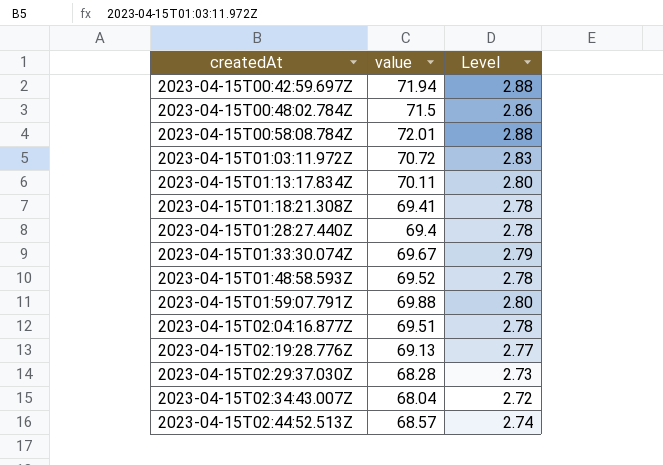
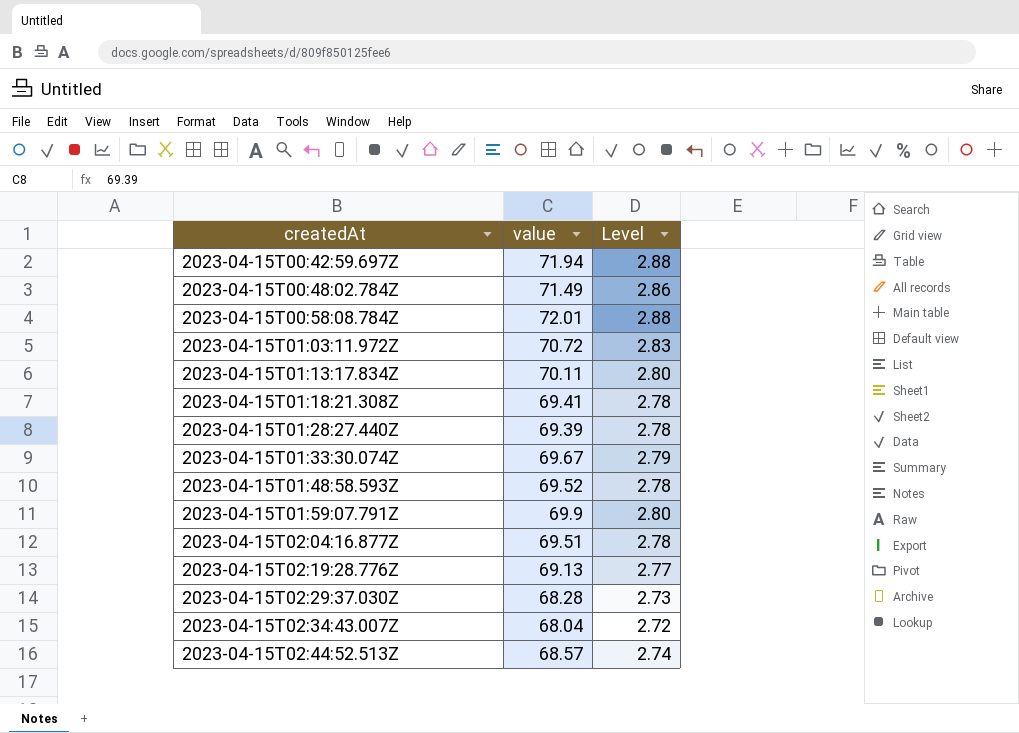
2023-04-15T00:48:02.784Z | value: 71.5 -> 71.49
2023-04-15T01:28:27.440Z | value: 69.4 -> 69.39
2023-04-15T01:59:07.791Z | value: 69.88 -> 69.9

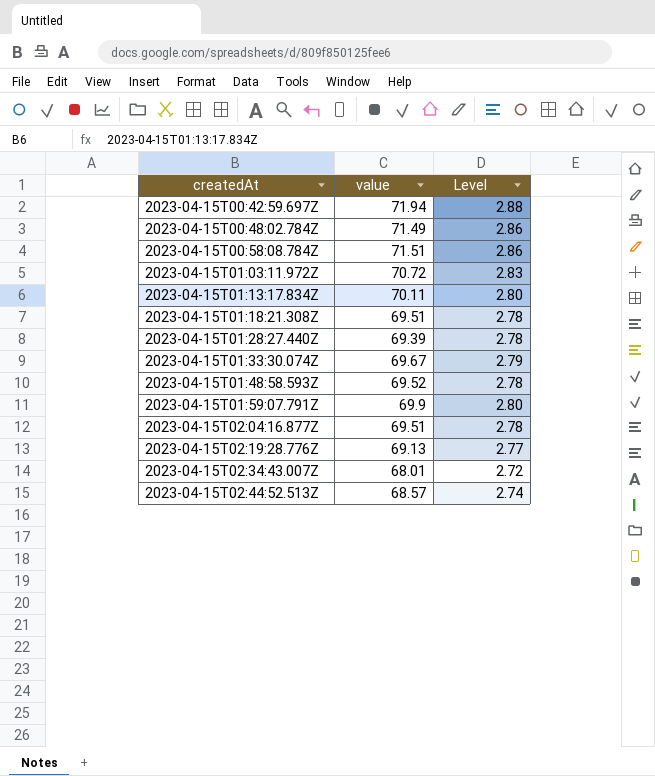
row 2023-04-15T02:29:37.030Z: 68.28 | 2.73 -> none
2023-04-15T00:58:08.784Z | value: 72.01 -> 71.51
2023-04-15T00:58:08.784Z | Level: 2.88 -> 2.86
2023-04-15T01:18:21.308Z | value: 69.41 -> 69.51
2023-04-15T02:34:43.007Z | value: 68.04 -> 68.01

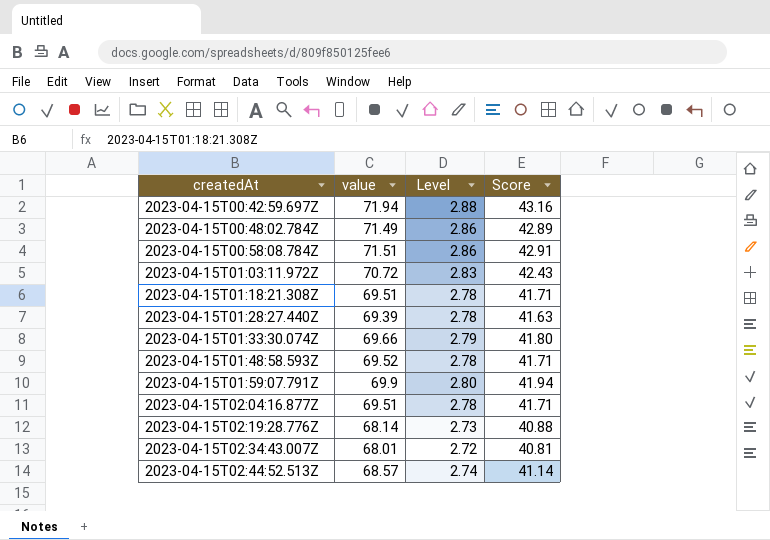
column Score | formula: none -> [value] * 0.6
row 2023-04-15T01:13:17.834Z: 70.11 | 2.80 -> none
2023-04-15T01:33:30.074Z | value: 69.67 -> 69.66
2023-04-15T02:19:28.776Z | value: 69.13 -> 68.14
2023-04-15T02:19:28.776Z | Level: 2.77 -> 2.73

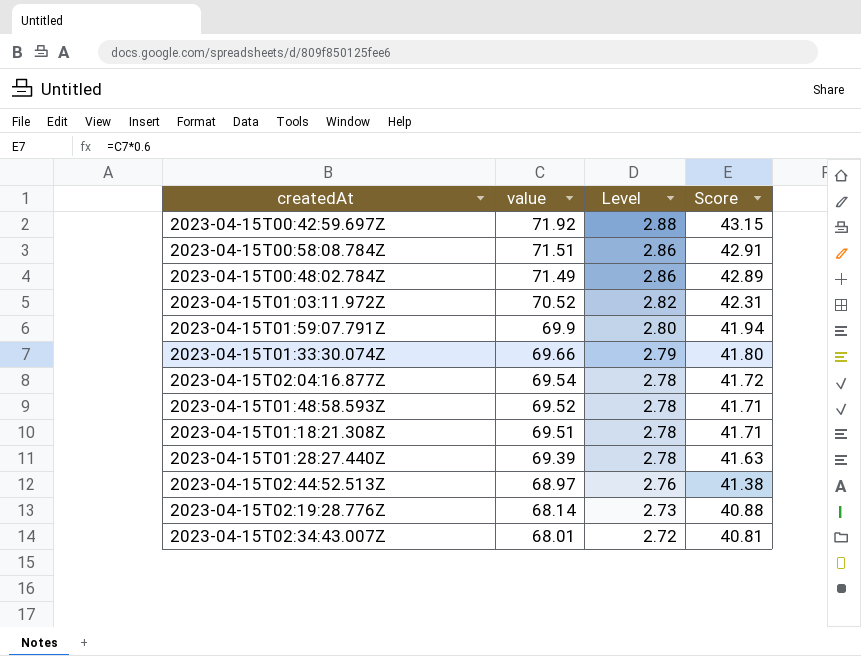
row order: createdAt ascending -> value descending
2023-04-15T00:42:59.697Z | value: 71.94 -> 71.92
2023-04-15T00:42:59.697Z | Score: 43.16 -> 43.15
2023-04-15T01:03:11.972Z | value: 70.72 -> 70.52
2023-04-15T01:03:11.972Z | Level: 2.83 -> 2.82
2023-04-15T01:03:11.972Z | Score: 42.43 -> 42.31
2023-04-15T02:04:16.877Z | value: 69.51 -> 69.54
2023-04-15T02:04:16.877Z | Score: 41.71 -> 41.72
2023-04-15T02:44:52.513Z | value: 68.57 -> 68.97
2023-04-15T02:44:52.513Z | Level: 2.74 -> 2.76
2023-04-15T02:44:52.513Z | Score: 41.14 -> 41.38

